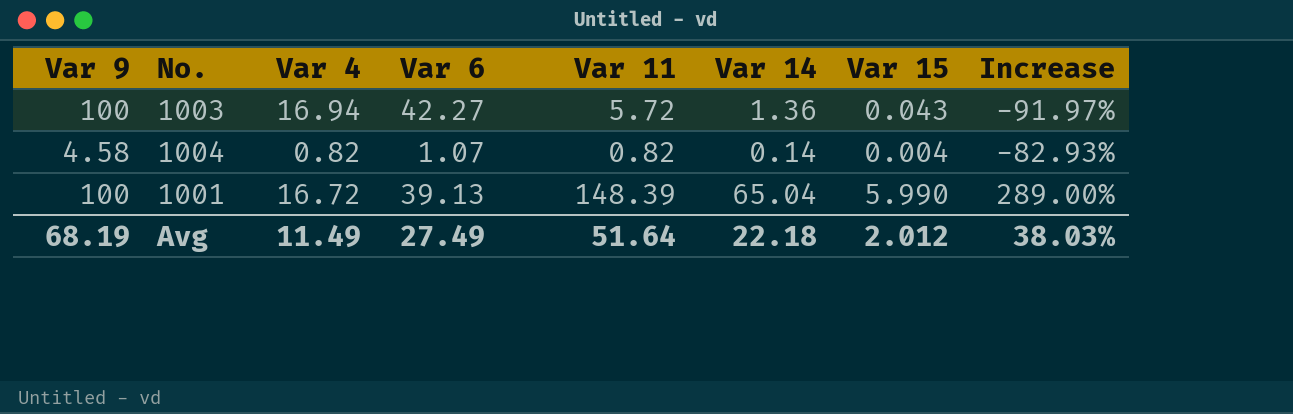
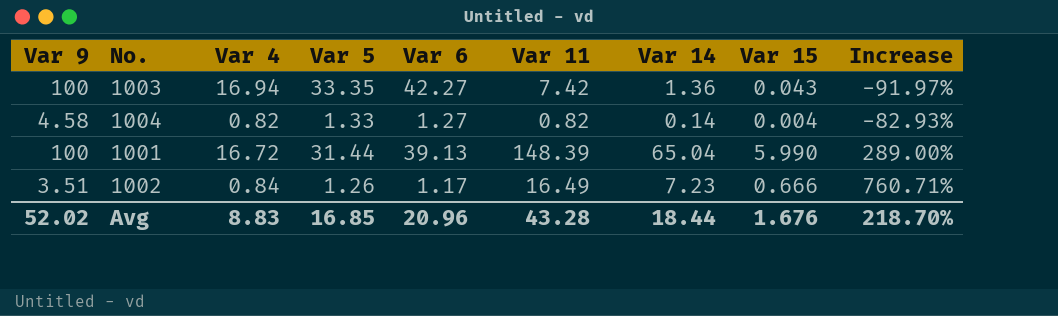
column Var 5 | position: none -> 4
1003 | Var 11: 5.72 -> 7.42
1004 | Var 6: 1.07 -> 1.27
row 1002: none -> 3.51 | 0.84 | 1.26 | 1.17 | 16.49 | 7.23 | 0.666 | 760.71%
Avg | Var 9: 68.19 -> 52.02
Avg | Var 4: 11.49 -> 8.83
Avg | Var 6: 27.49 -> 20.96
Avg | Var 11: 51.64 -> 43.28
Avg | Var 14: 22.18 -> 18.44
Avg | Var 15: 2.012 -> 1.676
Avg | Increase: 38.03% -> 218.70%

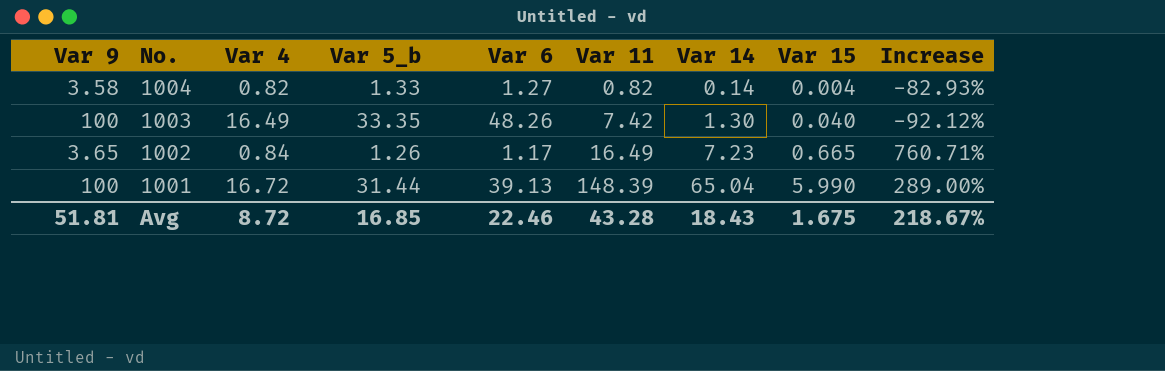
row order: Increase ascending -> No. descending
column name: Var 5 -> Var 5_b
1004 | Var 9: 4.58 -> 3.58
1003 | Var 4: 16.94 -> 16.49
1003 | Var 6: 42.27 -> 48.26
1003 | Var 14: 1.36 -> 1.30
1003 | Var 15: 0.043 -> 0.040
1003 | Increase: -91.97% -> -92.12%
1002 | Var 9: 3.51 -> 3.65
1002 | Var 15: 0.666 -> 0.665
Avg | Var 9: 52.02 -> 51.81
Avg | Var 4: 8.83 -> 8.72
Avg | Var 6: 20.96 -> 22.46
Avg | Var 14: 18.44 -> 18.43
Avg | Var 15: 1.676 -> 1.675
Avg | Increase: 218.70% -> 218.67%

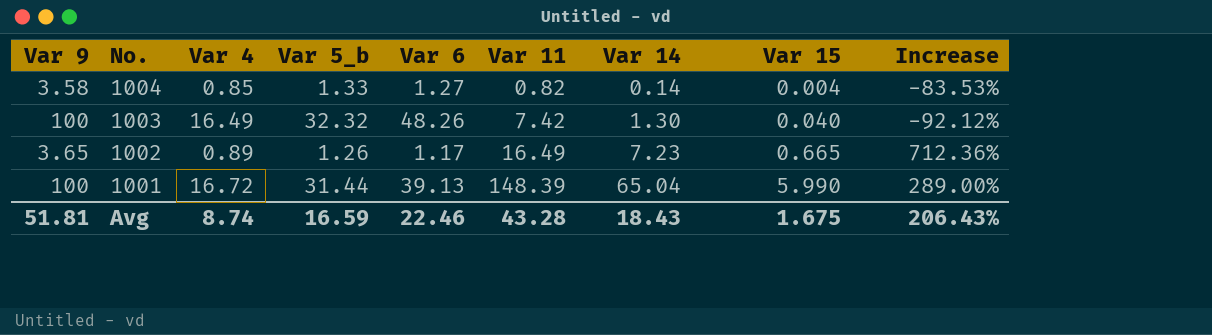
1004 | Var 4: 0.82 -> 0.85
1004 | Increase: -82.93% -> -83.53%
1003 | Var 5_b: 33.35 -> 32.32
1002 | Var 4: 0.84 -> 0.89
1002 | Increase: 760.71% -> 712.36%
Avg | Var 4: 8.72 -> 8.74
Avg | Var 5_b: 16.85 -> 16.59
Avg | Increase: 218.67% -> 206.43%

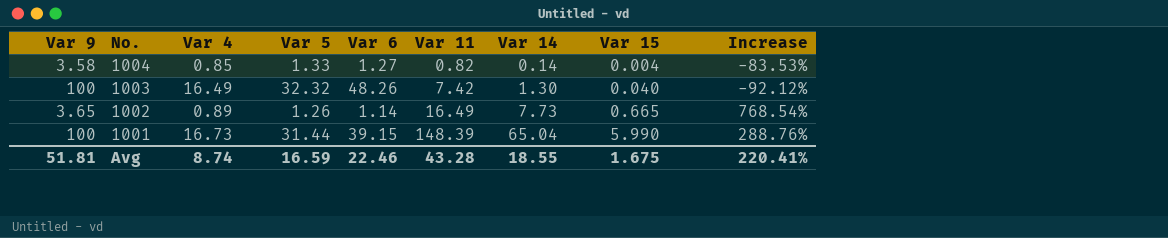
column name: Var 5_b -> Var 5
1002 | Var 6: 1.17 -> 1.14
1002 | Var 14: 7.23 -> 7.73
1002 | Increase: 712.36% -> 768.54%
1001 | Var 4: 16.72 -> 16.73
1001 | Var 6: 39.13 -> 39.15
1001 | Increase: 289.00% -> 288.76%
Avg | Var 14: 18.43 -> 18.55
Avg | Increase: 206.43% -> 220.41%

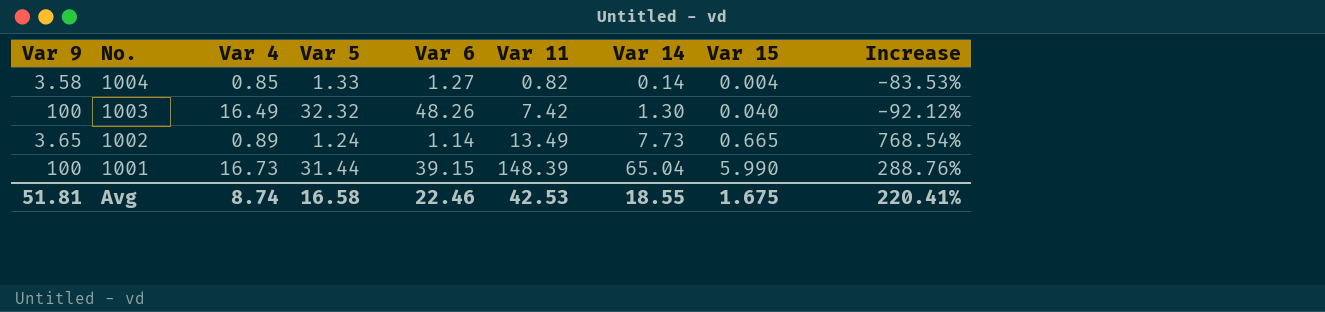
1002 | Var 5: 1.26 -> 1.24
1002 | Var 11: 16.49 -> 13.49
Avg | Var 5: 16.59 -> 16.58
Avg | Var 11: 43.28 -> 42.53

